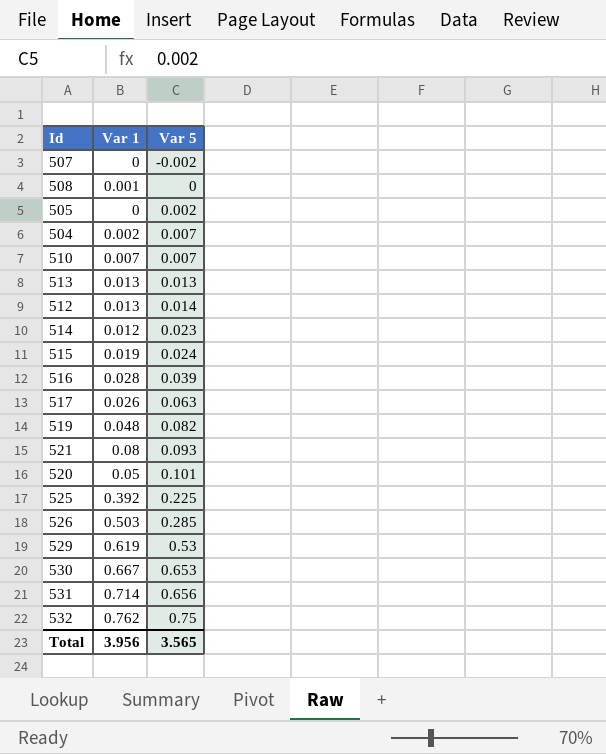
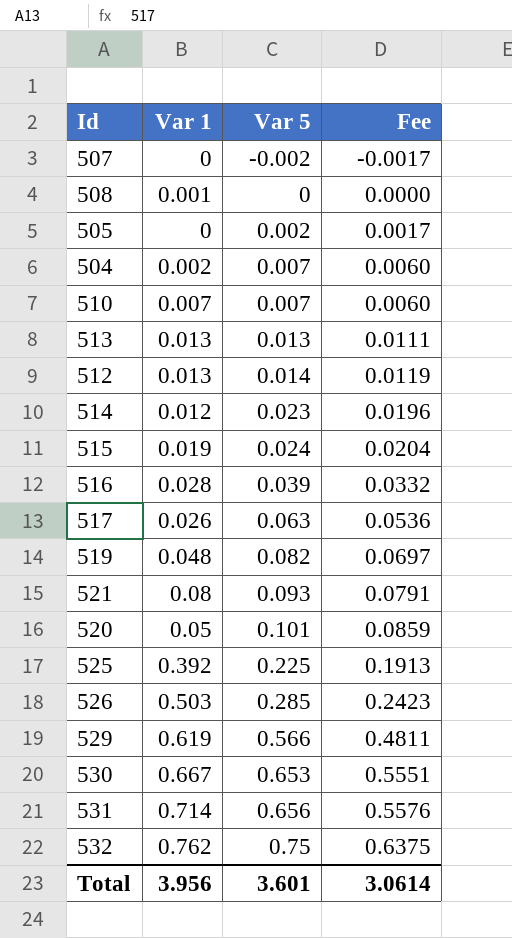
column Fee | formula: none -> [Var 5] * 0.85
529 | Var 5: 0.53 -> 0.566
Total | Var 5: 3.565 -> 3.601

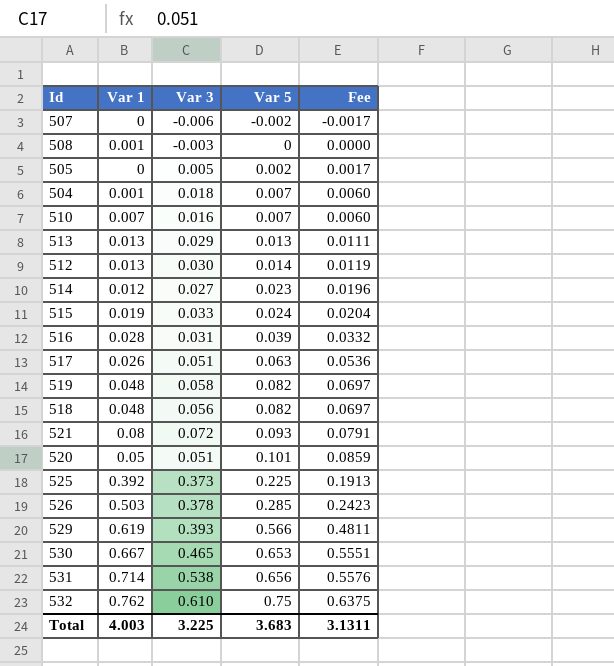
column Var 3 | position: none -> 3
504 | Var 1: 0.002 -> 0.001
row 518: none -> 0.048 | 0.056 | 0.082 | 0.0697
Total | Var 1: 3.956 -> 4.003
Total | Var 5: 3.601 -> 3.683
Total | Fee: 3.0614 -> 3.1311

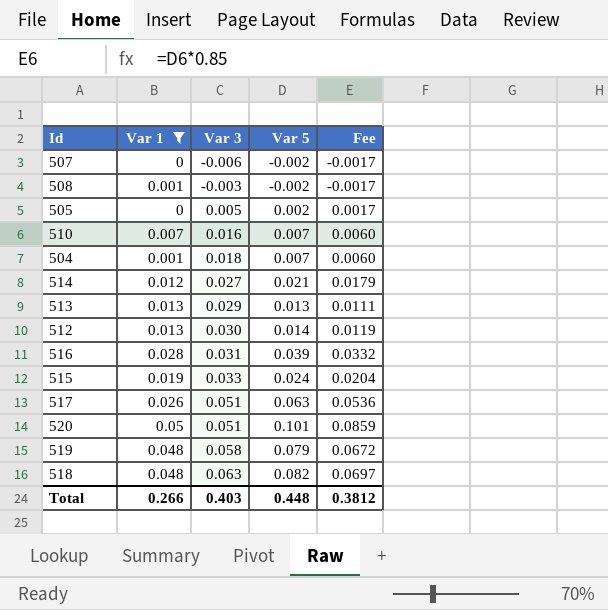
filter: none -> Var 1 <= 0.05
row order: Var 5 ascending -> Var 3 ascending
508 | Var 5: 0 -> -0.002
508 | Fee: 0.0000 -> -0.0017
514 | Var 5: 0.023 -> 0.021
514 | Fee: 0.0196 -> 0.0179
519 | Var 5: 0.082 -> 0.079
519 | Fee: 0.0697 -> 0.0672
518 | Var 3: 0.056 -> 0.063
Total | Var 1: 4.003 -> 0.266
Total | Var 3: 3.225 -> 0.403
Total | Var 5: 3.683 -> 0.448
Total | Fee: 3.1311 -> 0.3812

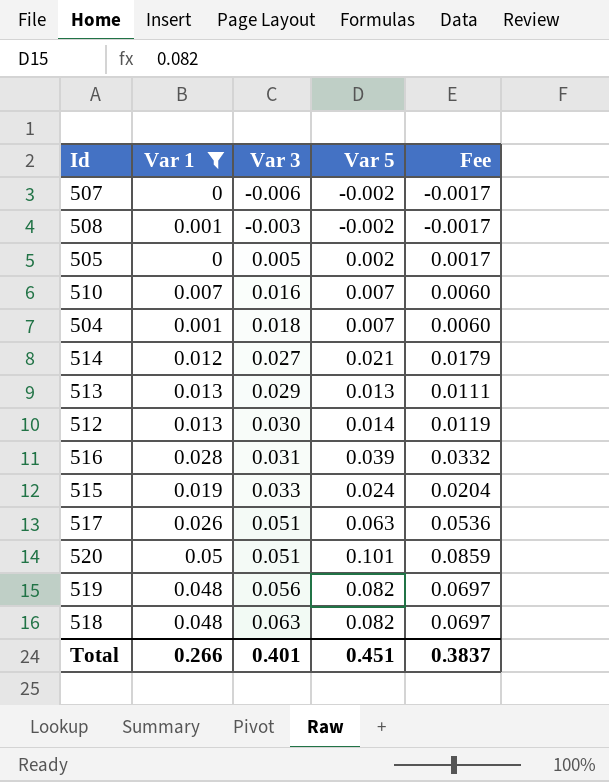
519 | Var 3: 0.058 -> 0.056
519 | Var 5: 0.079 -> 0.082
519 | Fee: 0.0672 -> 0.0697
Total | Var 3: 0.403 -> 0.401
Total | Var 5: 0.448 -> 0.451
Total | Fee: 0.3812 -> 0.3837

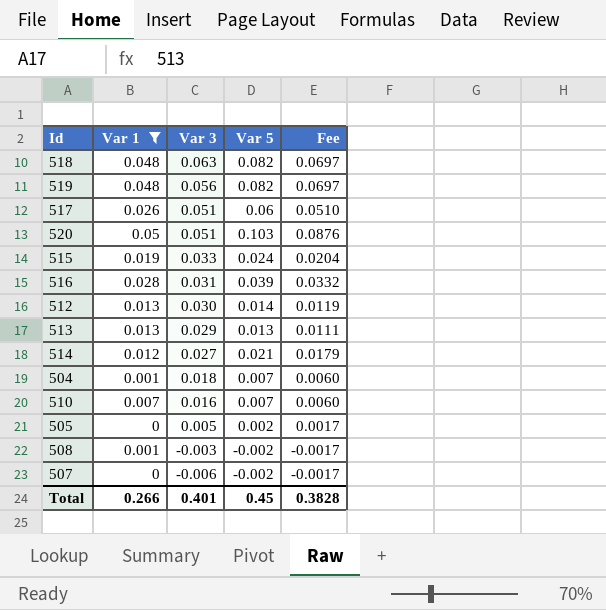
row order: Var 3 ascending -> Var 3 descending
517 | Var 5: 0.063 -> 0.06
517 | Fee: 0.0536 -> 0.0510
520 | Var 5: 0.101 -> 0.103
520 | Fee: 0.0859 -> 0.0876
Total | Var 5: 0.451 -> 0.45
Total | Fee: 0.3837 -> 0.3828

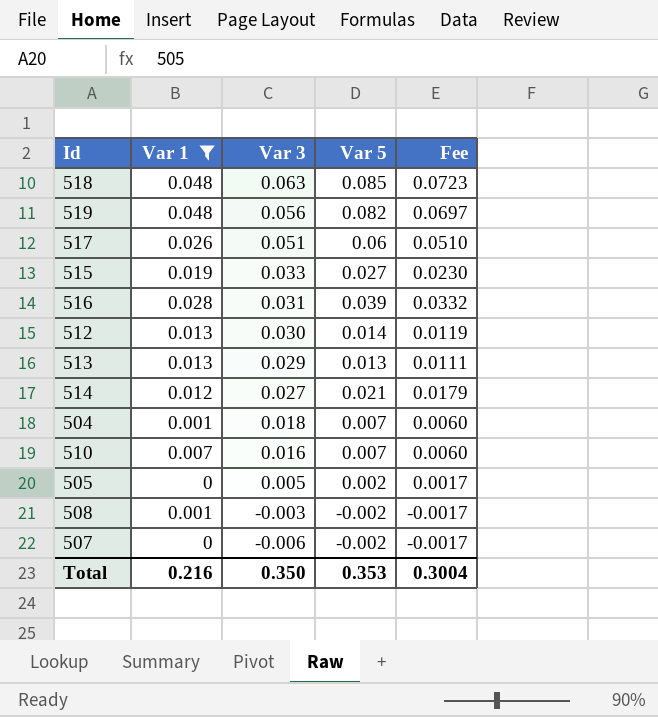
row 520: 0.05 | 0.051 | 0.103 | 0.0876 -> none
518 | Var 5: 0.082 -> 0.085
518 | Fee: 0.0697 -> 0.0723
515 | Var 5: 0.024 -> 0.027
515 | Fee: 0.0204 -> 0.0230
Total | Var 1: 0.266 -> 0.216
Total | Var 3: 0.401 -> 0.350
Total | Var 5: 0.45 -> 0.353
Total | Fee: 0.3828 -> 0.3004

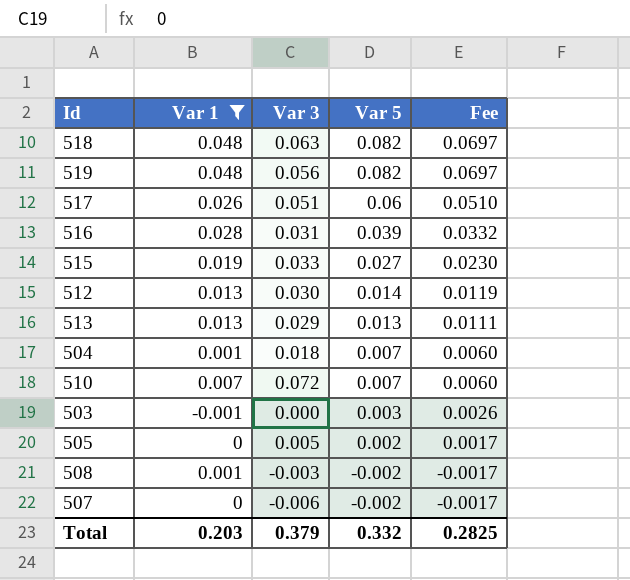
row order: Var 3 descending -> Var 5 descending
row 514: 0.012 | 0.027 | 0.021 | 0.0179 -> none
518 | Var 5: 0.085 -> 0.082
518 | Fee: 0.0723 -> 0.0697
510 | Var 3: 0.016 -> 0.072
row 503: none -> -0.001 | 0.000 | 0.003 | 0.0026
Total | Var 1: 0.216 -> 0.203
Total | Var 3: 0.350 -> 0.379
Total | Var 5: 0.353 -> 0.332
Total | Fee: 0.3004 -> 0.2825

